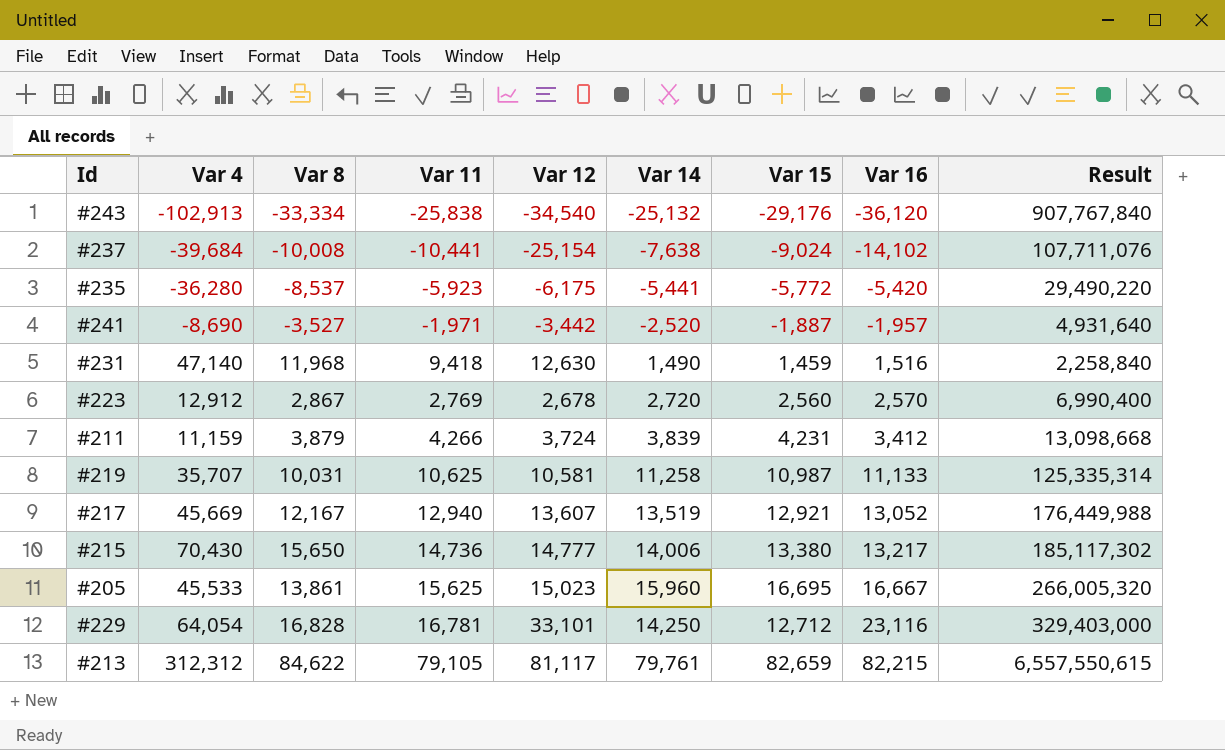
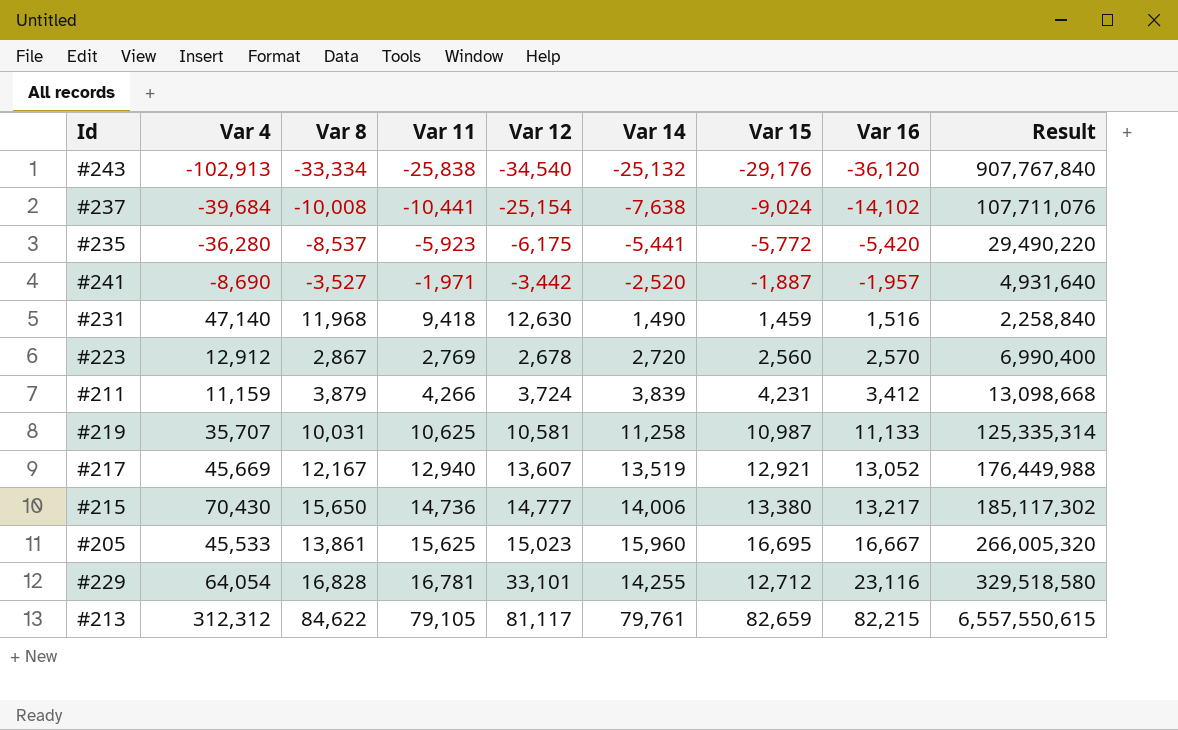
#229 | Var 14: 14,250 -> 14,255
#229 | Result: 329,403,000 -> 329,518,580

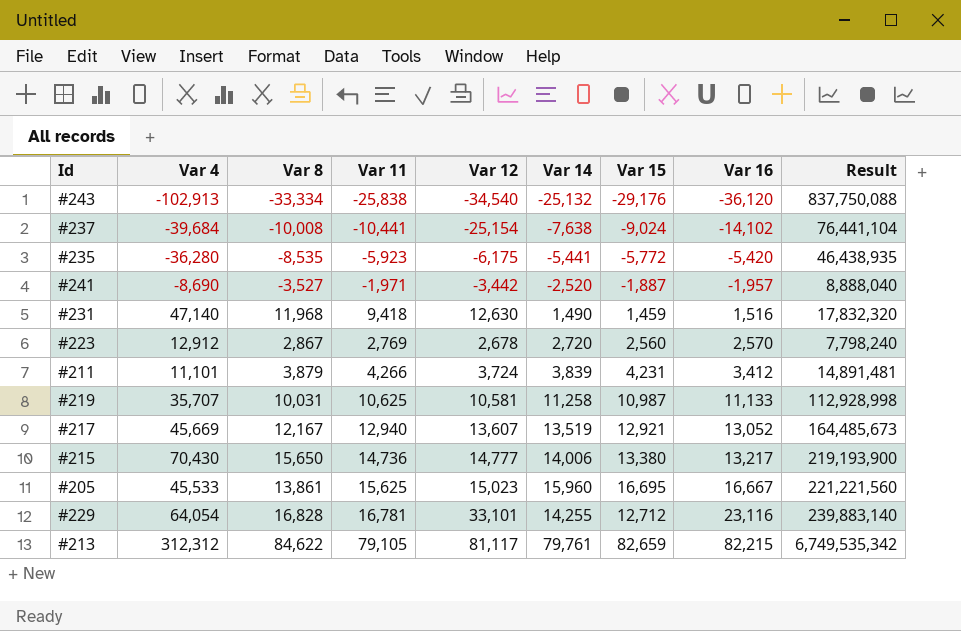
column Result | formula: [Var 14] * [Var 16] -> [Var 8] * [Var 14]
#235 | Var 8: -8,537 -> -8,535
#211 | Var 4: 11,159 -> 11,101

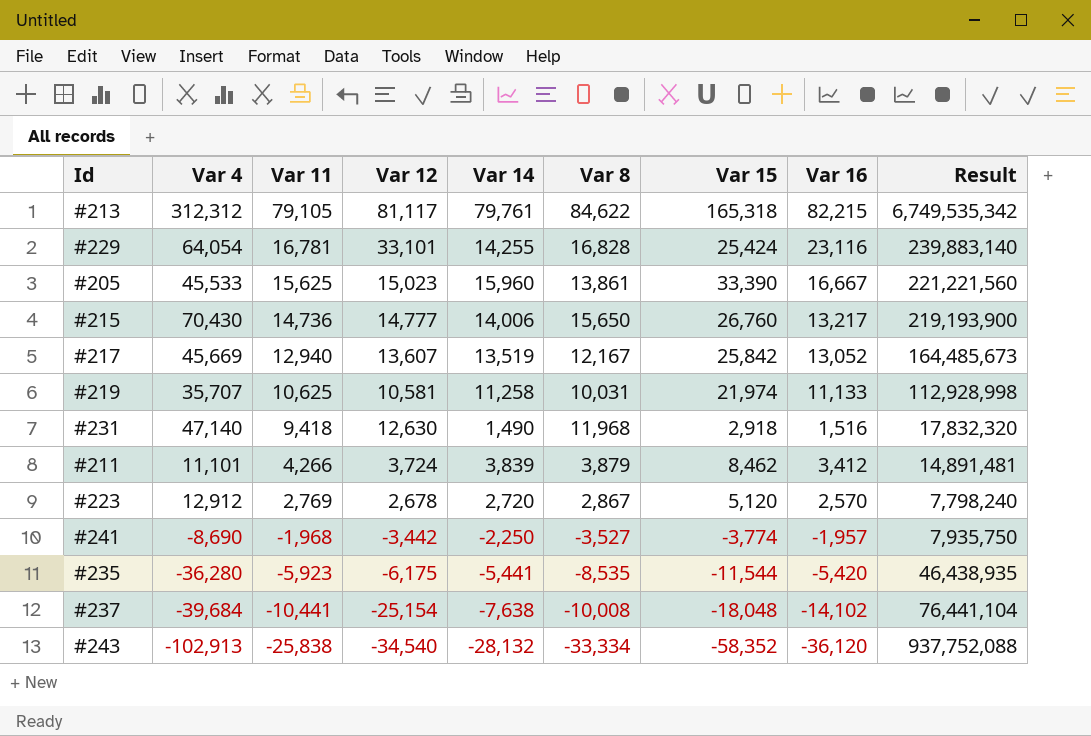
row order: Var 16 ascending -> Var 11 descending
column Var 8 | position: 3 -> 6
#213 | Var 15: 82,659 -> 165,318
#229 | Var 15: 12,712 -> 25,424
#205 | Var 15: 16,695 -> 33,390
#215 | Var 15: 13,380 -> 26,760
#217 | Var 15: 12,921 -> 25,842
#219 | Var 15: 10,987 -> 21,974
#231 | Var 15: 1,459 -> 2,918
#211 | Var 15: 4,231 -> 8,462
#223 | Var 15: 2,560 -> 5,120
#241 | Var 11: -1,971 -> -1,968
#241 | Var 14: -2,520 -> -2,250
#241 | Var 15: -1,887 -> -3,774
#241 | Result: 8,888,040 -> 7,935,750
#235 | Var 15: -5,772 -> -11,544
#237 | Var 15: -9,024 -> -18,048
#243 | Var 14: -25,132 -> -28,132
#243 | Var 15: -29,176 -> -58,352
#243 | Result: 837,750,088 -> 937,752,088

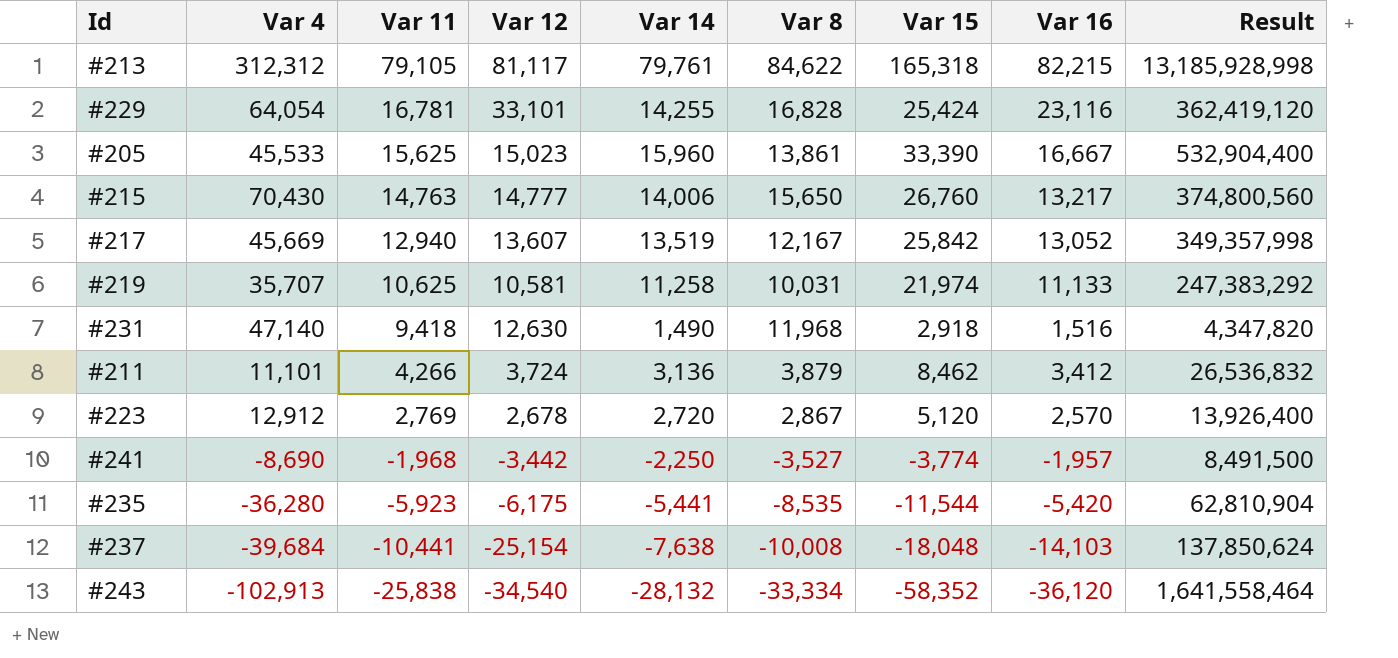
column Result | formula: [Var 14] * [Var 8] -> [Var 14] * [Var 15]
#215 | Var 11: 14,736 -> 14,763
#211 | Var 14: 3,839 -> 3,136
#237 | Var 16: -14,102 -> -14,103

